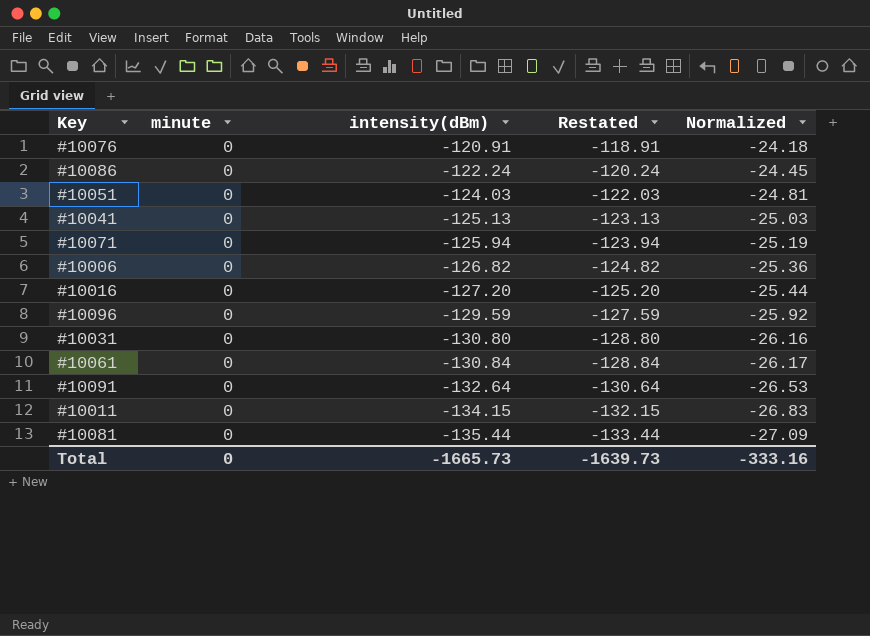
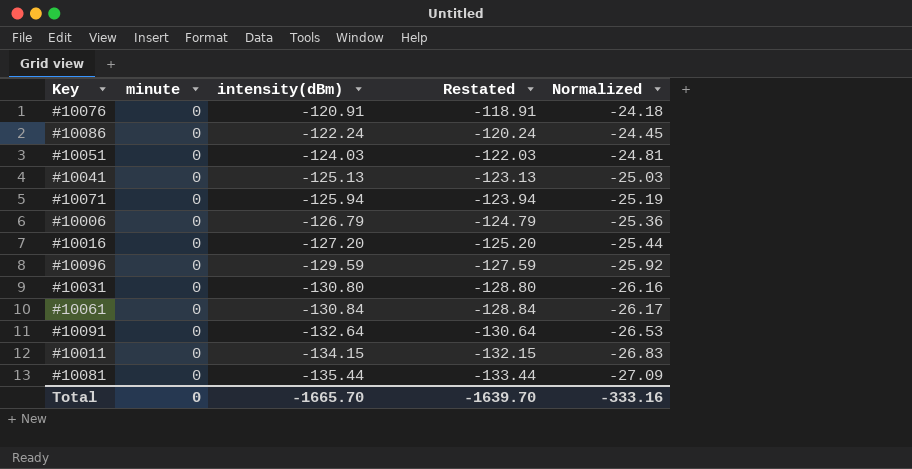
#10006 | intensity(dBm): -126.82 -> -126.79
#10006 | Restated: -124.82 -> -124.79
Total | intensity(dBm): -1665.73 -> -1665.70
Total | Restated: -1639.73 -> -1639.70

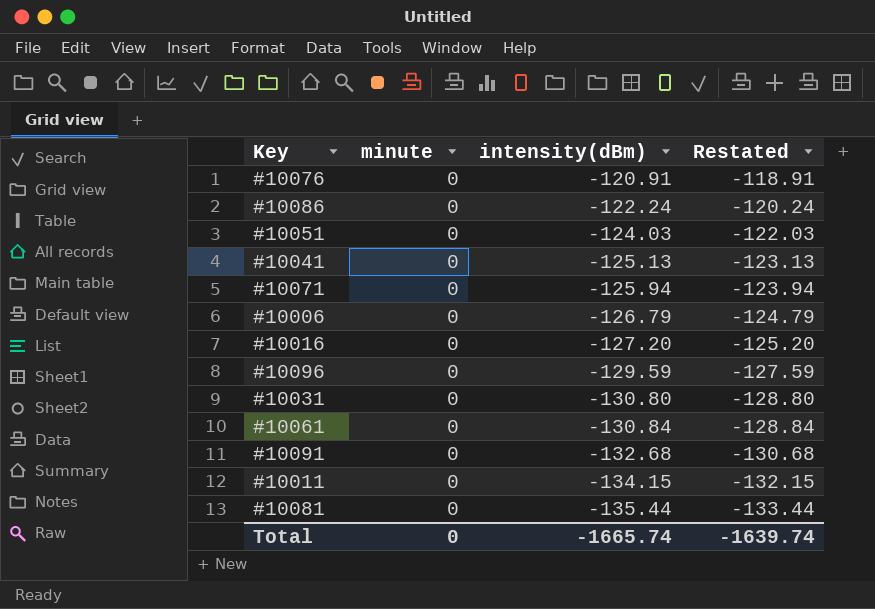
column Normalized | formula: [intensity(dBm)] * 0.2 -> none
#10091 | intensity(dBm): -132.64 -> -132.68
#10091 | Restated: -130.64 -> -130.68
Total | intensity(dBm): -1665.70 -> -1665.74
Total | Restated: -1639.70 -> -1639.74

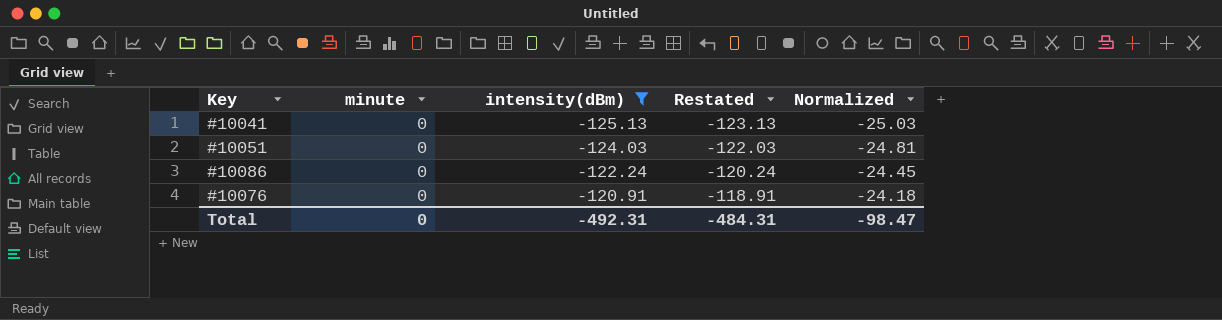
filter: none -> intensity(dBm) >= -125.13
row order: intensity(dBm) descending -> intensity(dBm) ascending
column Normalized | formula: none -> [intensity(dBm)] * 0.2
Total | intensity(dBm): -1665.74 -> -492.31
Total | Restated: -1639.74 -> -484.31

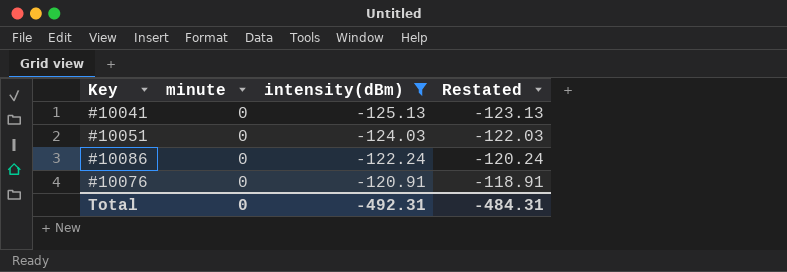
column Normalized | formula: [intensity(dBm)] * 0.2 -> none

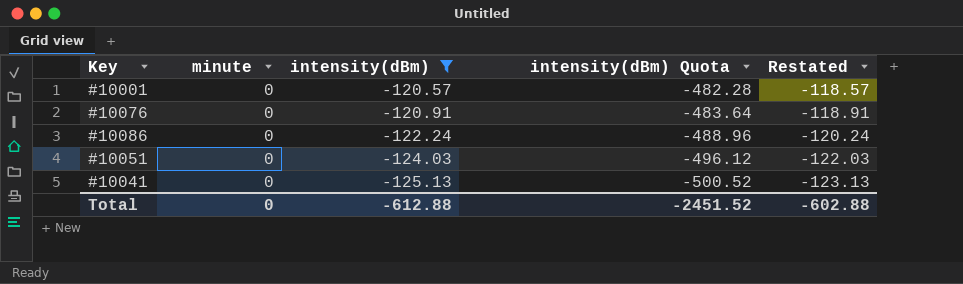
row order: intensity(dBm) ascending -> intensity(dBm) descending
column intensity(dBm) Quota | formula: none -> [intensity(dBm)] * 4
row #10001: none -> 0 | -120.57 | -482.28 | -118.57
Total | intensity(dBm): -492.31 -> -612.88
Total | Restated: -484.31 -> -602.88

